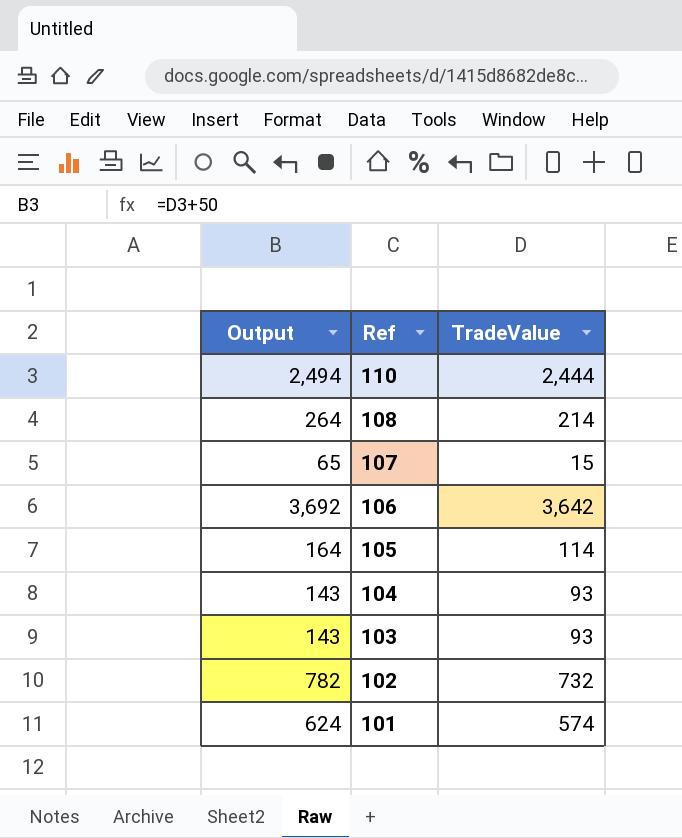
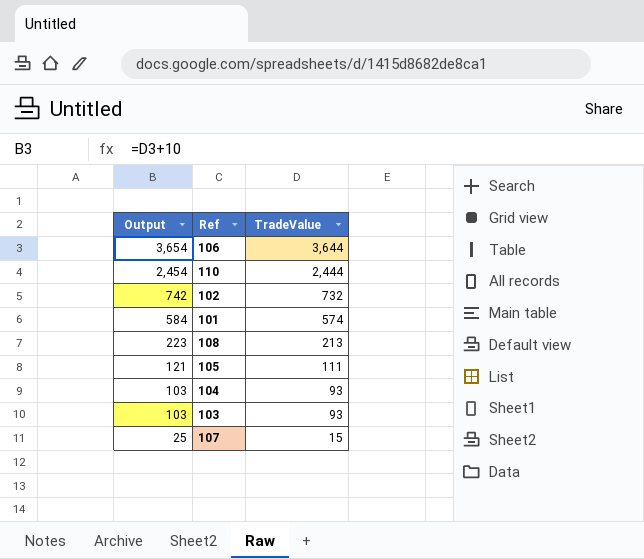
row order: Ref descending -> Output descending
column Output | formula: [TradeValue] + 50 -> [TradeValue] + 10
106 | TradeValue: 3,642 -> 3,644
108 | TradeValue: 214 -> 213
105 | TradeValue: 114 -> 111

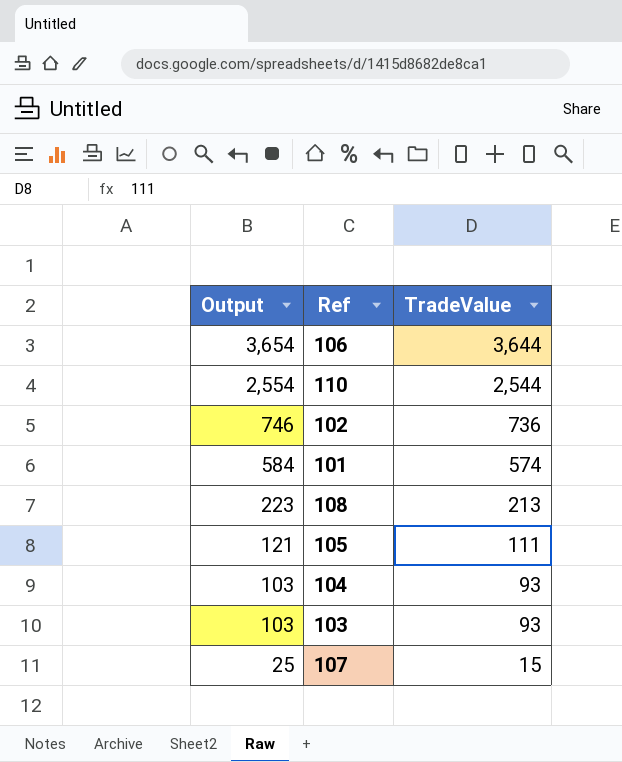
110 | Output: 2,454 -> 2,554
110 | TradeValue: 2,444 -> 2,544
102 | Output: 742 -> 746
102 | TradeValue: 732 -> 736

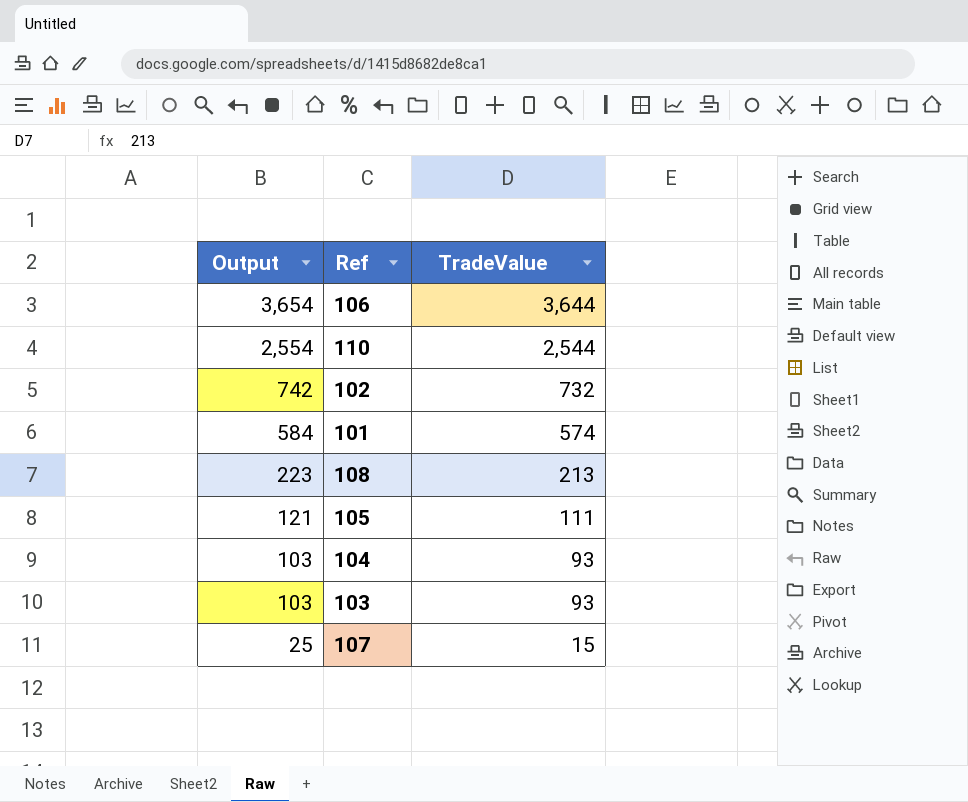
102 | Output: 746 -> 742
102 | TradeValue: 736 -> 732

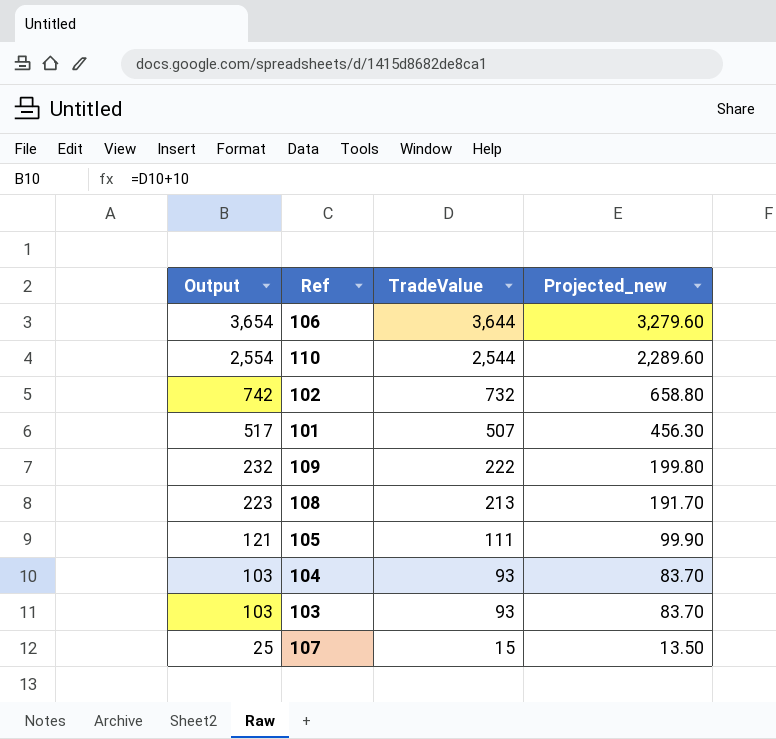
column Projected_new | formula: none -> [TradeValue] * 0.9
101 | Output: 584 -> 517
101 | TradeValue: 574 -> 507
row 109: none -> 232 | 222 | 199.80

